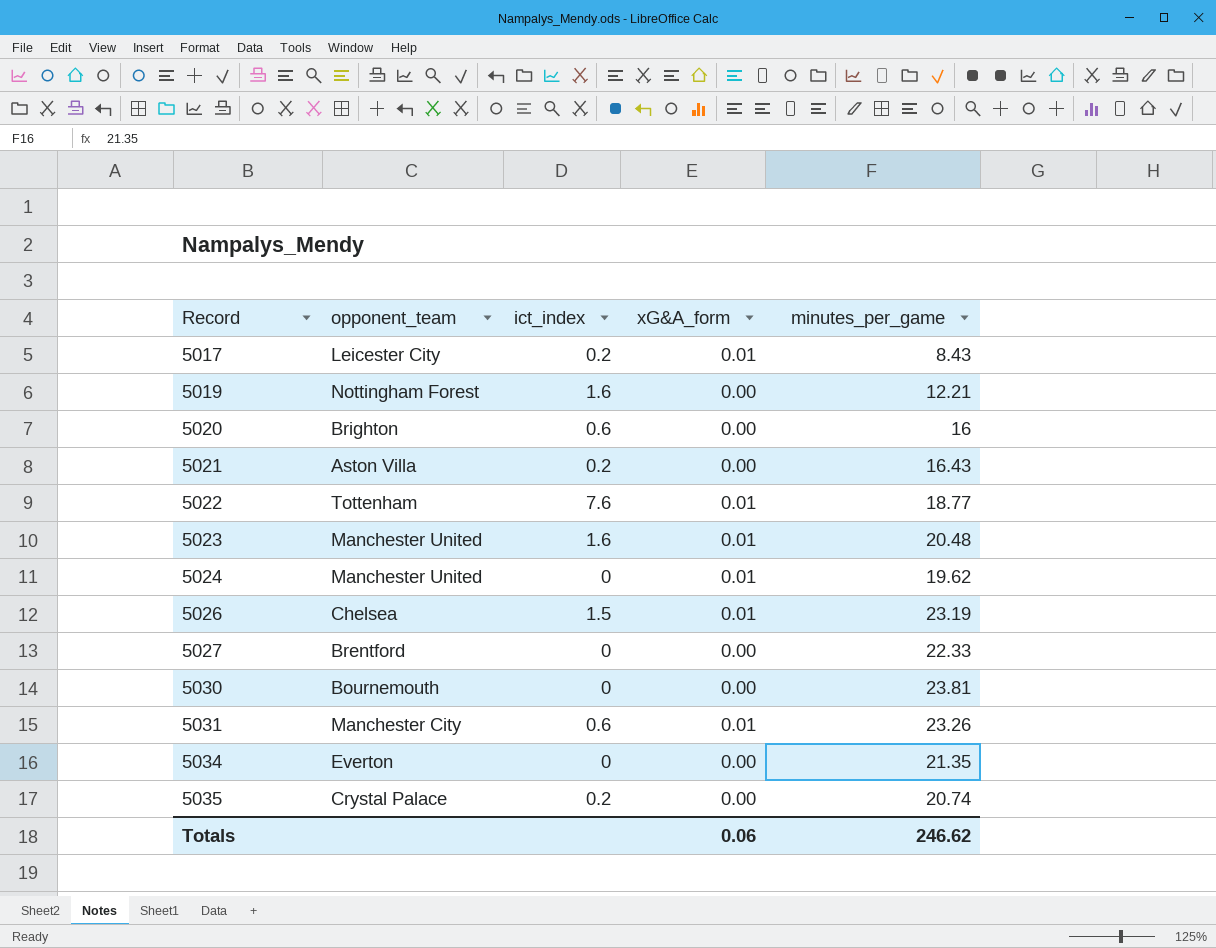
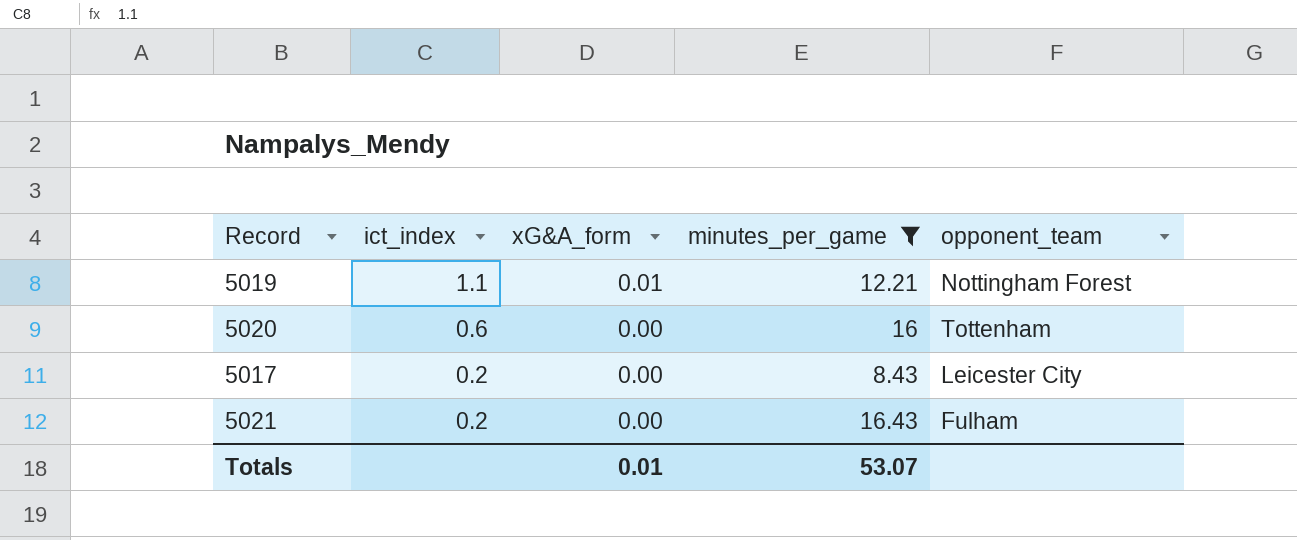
filter: none -> minutes_per_game <= 16.43
row order: Record ascending -> ict_index descending
column opponent_team | position: 2 -> 5
5019 | ict_index: 1.6 -> 1.1
5019 | xG&A_form: 0.00 -> 0.01
5020 | opponent_team: Brighton -> Tottenham
5017 | xG&A_form: 0.01 -> 0.00
5021 | opponent_team: Aston Villa -> Fulham
Totals | xG&A_form: 0.06 -> 0.01
Totals | minutes_per_game: 246.62 -> 53.07

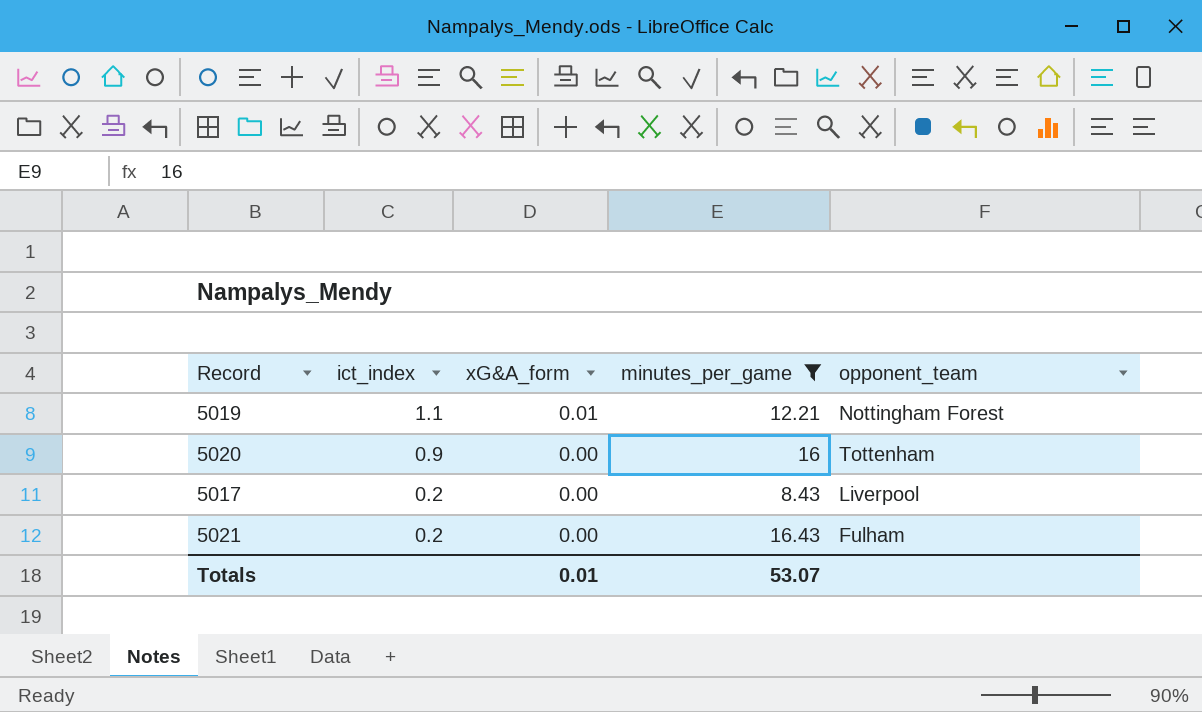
5020 | ict_index: 0.6 -> 0.9
5017 | opponent_team: Leicester City -> Liverpool

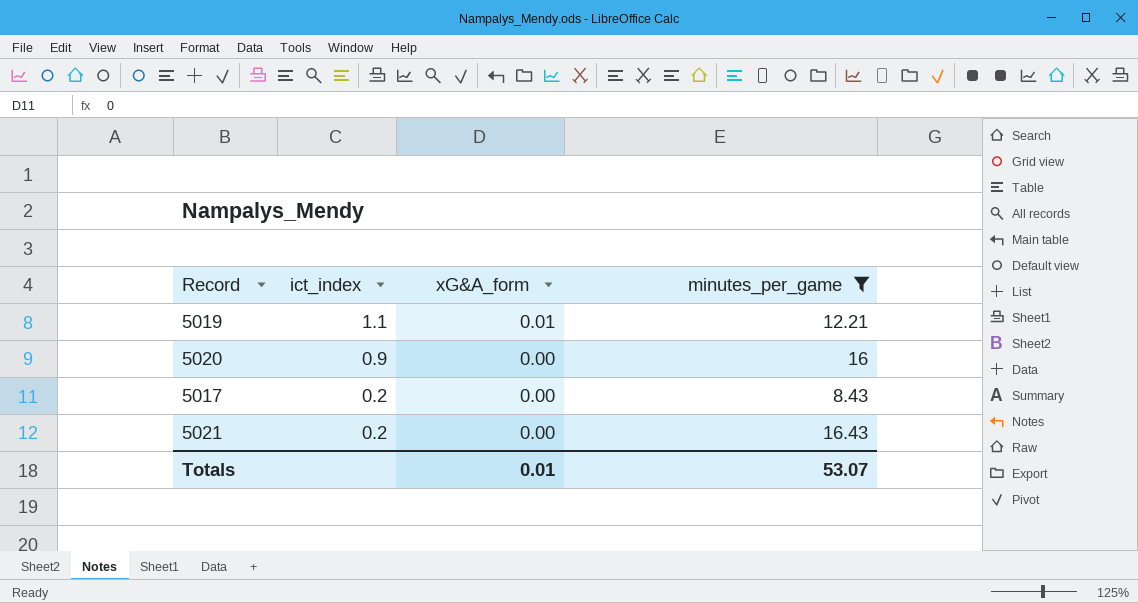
column opponent_team | position: 5 -> none

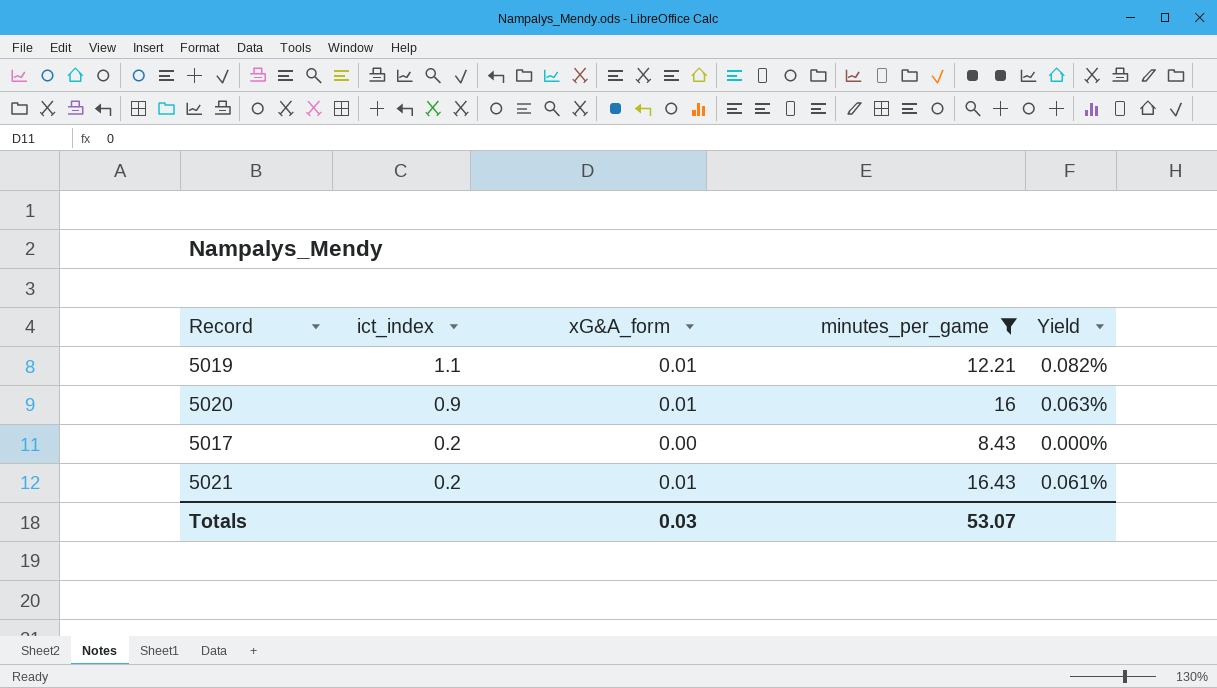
column Yield | formula: none -> [xG&A_form] / [minutes_per_game]
5020 | xG&A_form: 0.00 -> 0.01
5021 | xG&A_form: 0.00 -> 0.01
Totals | xG&A_form: 0.01 -> 0.03

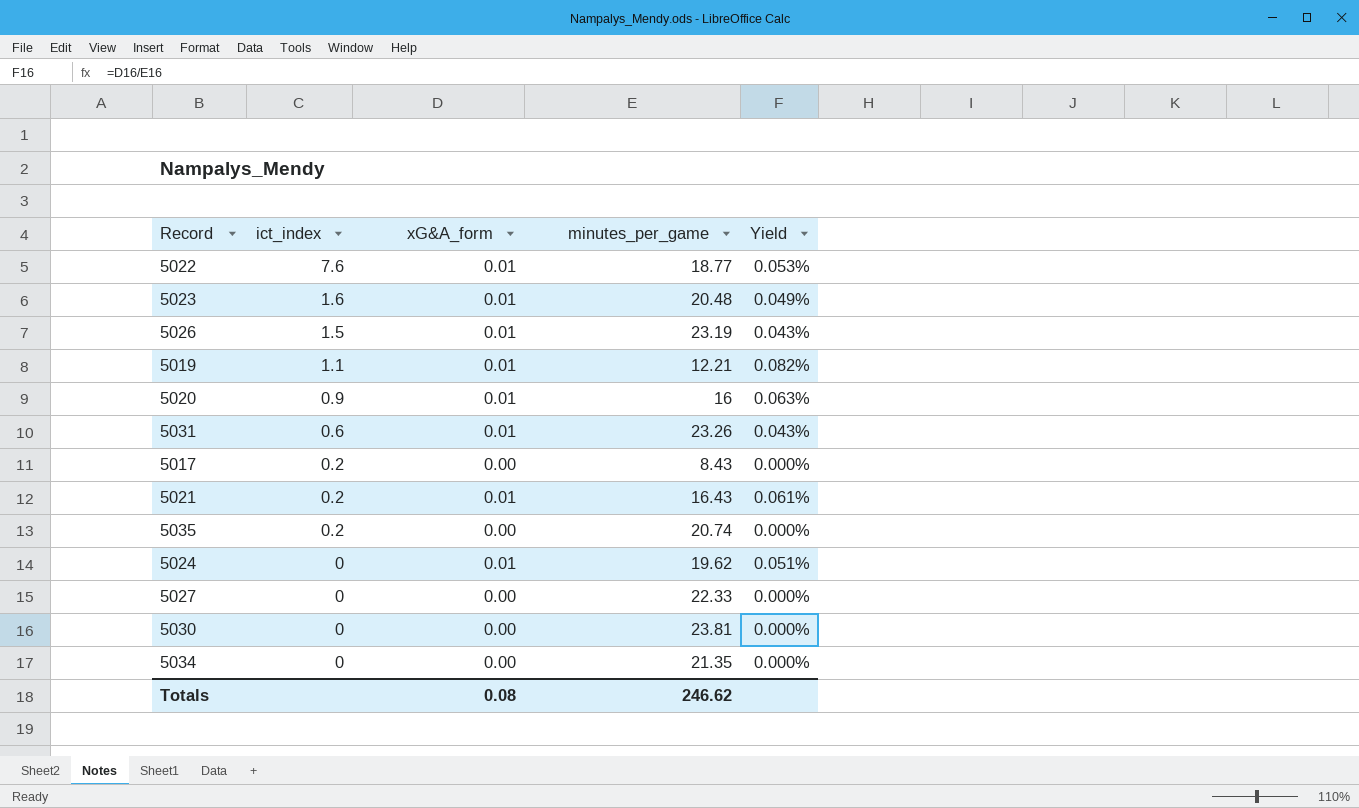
filter: minutes_per_game <= 16.43 -> none
Totals | xG&A_form: 0.03 -> 0.08
Totals | minutes_per_game: 53.07 -> 246.62

